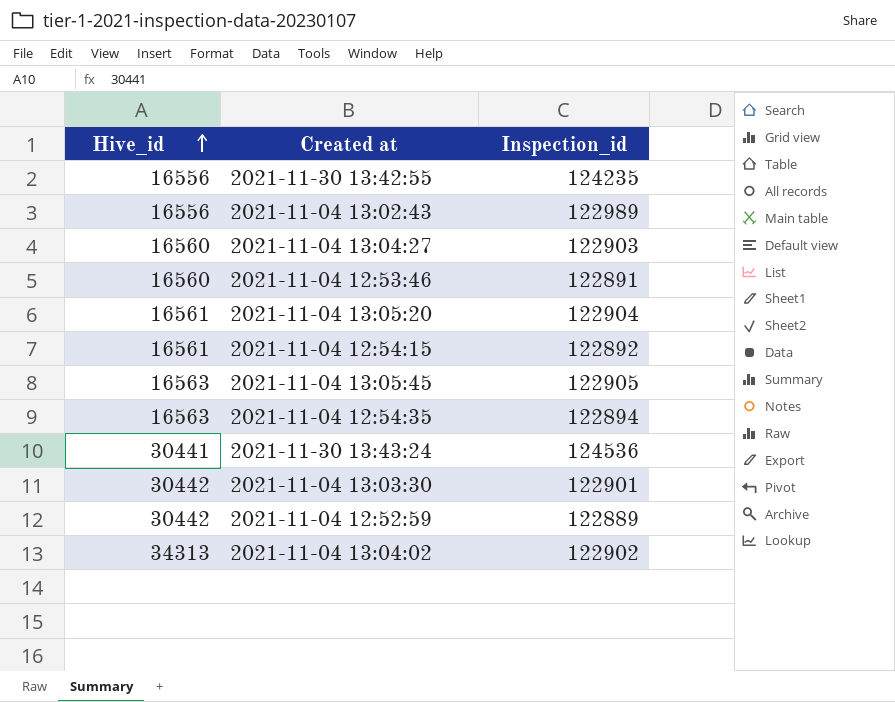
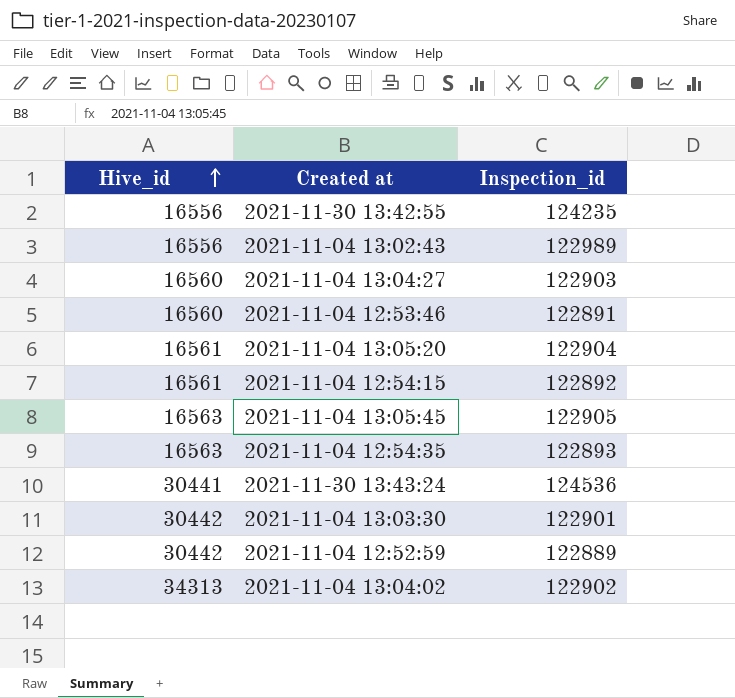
2021-11-04 12:54:35 | Inspection_id: 122894 -> 122893

